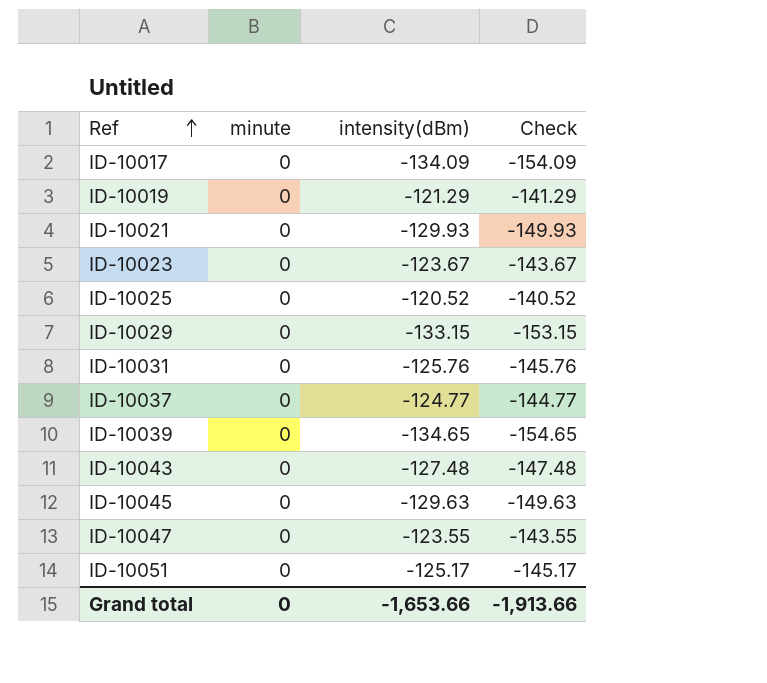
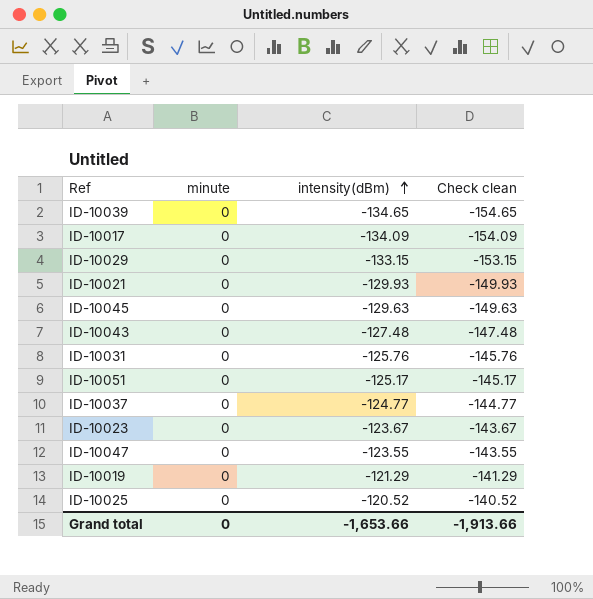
row order: Ref ascending -> intensity(dBm) ascending
column name: Check -> Check clean

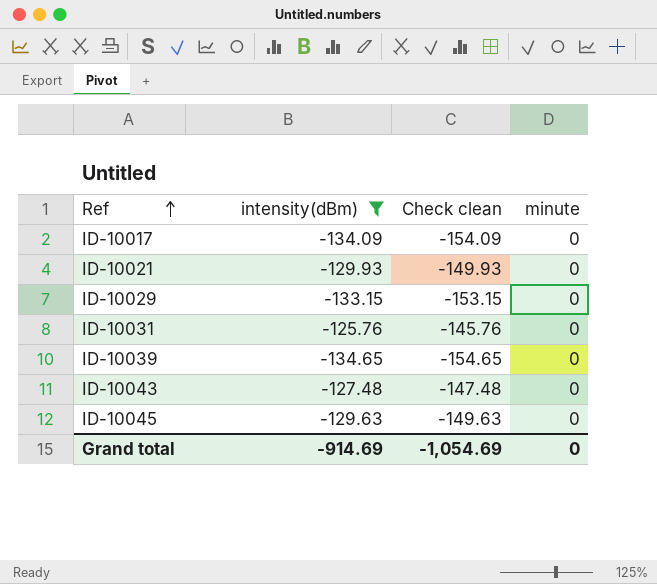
filter: none -> intensity(dBm) <= -125.76
row order: intensity(dBm) ascending -> Ref ascending
column minute | position: 2 -> 4
Grand total | intensity(dBm): -1,653.66 -> -914.69
Grand total | Check clean: -1,913.66 -> -1,054.69

